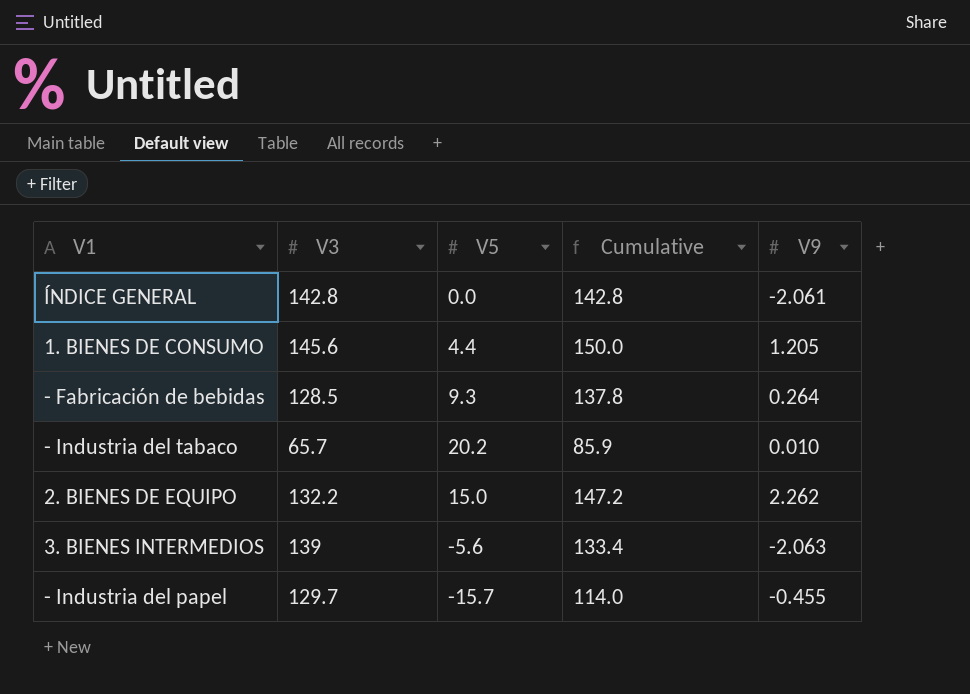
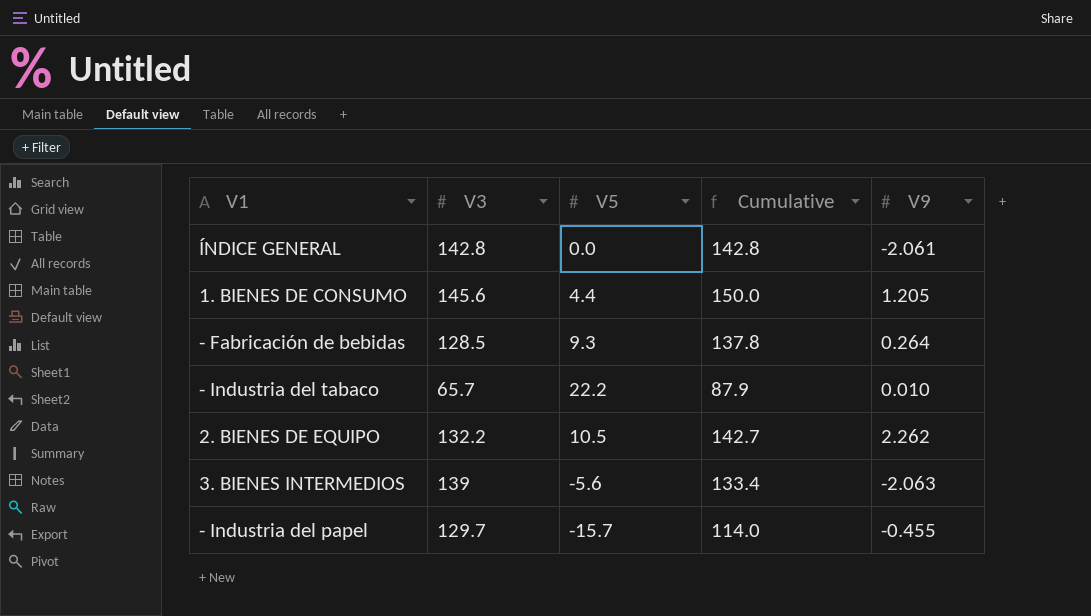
- Industria del tabaco | V5: 20.2 -> 22.2
- Industria del tabaco | Cumulative: 85.9 -> 87.9
2. BIENES DE EQUIPO | V5: 15.0 -> 10.5
2. BIENES DE EQUIPO | Cumulative: 147.2 -> 142.7

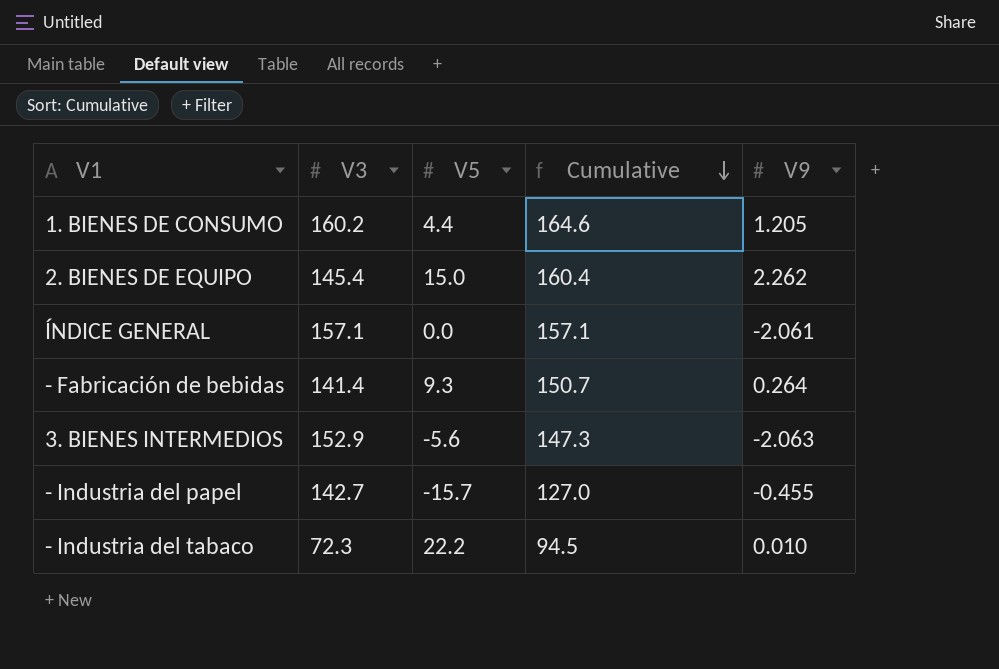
row order: none -> Cumulative descending
1. BIENES DE CONSUMO | V3: 145.6 -> 160.2
1. BIENES DE CONSUMO | Cumulative: 150.0 -> 164.6
2. BIENES DE EQUIPO | V3: 132.2 -> 145.4
2. BIENES DE EQUIPO | V5: 10.5 -> 15.0
2. BIENES DE EQUIPO | Cumulative: 142.7 -> 160.4
ÍNDICE GENERAL | V3: 142.8 -> 157.1
ÍNDICE GENERAL | Cumulative: 142.8 -> 157.1
- Fabricación de bebidas | V3: 128.5 -> 141.4
- Fabricación de bebidas | Cumulative: 137.8 -> 150.7
3. BIENES INTERMEDIOS | V3: 139 -> 152.9
3. BIENES INTERMEDIOS | Cumulative: 133.4 -> 147.3
- Industria del papel | V3: 129.7 -> 142.7
- Industria del papel | Cumulative: 114.0 -> 127.0
- Industria del tabaco | V3: 65.7 -> 72.3
- Industria del tabaco | Cumulative: 87.9 -> 94.5

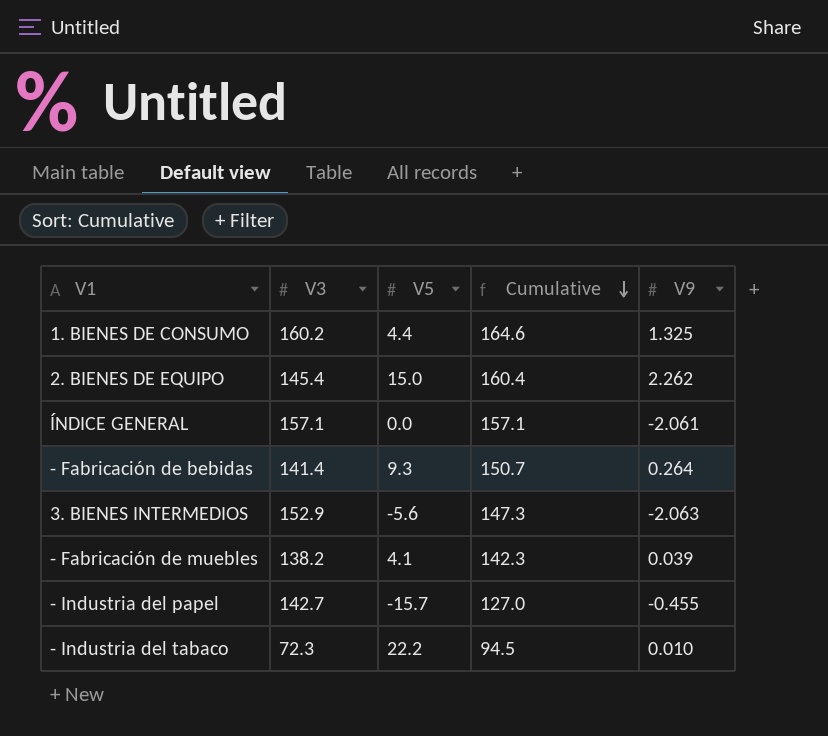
1. BIENES DE CONSUMO | V9: 1.205 -> 1.325
row - Fabricación de muebles: none -> 138.2 | 4.1 | 142.3 | 0.039

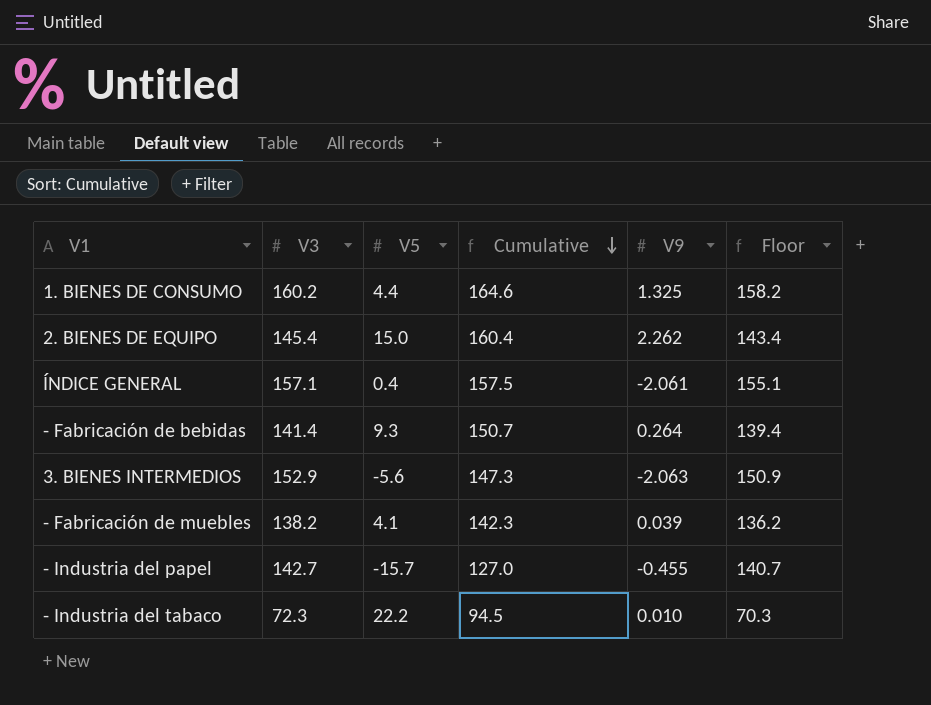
column Floor | formula: none -> [V3] - 2
ÍNDICE GENERAL | V5: 0.0 -> 0.4
ÍNDICE GENERAL | Cumulative: 157.1 -> 157.5

